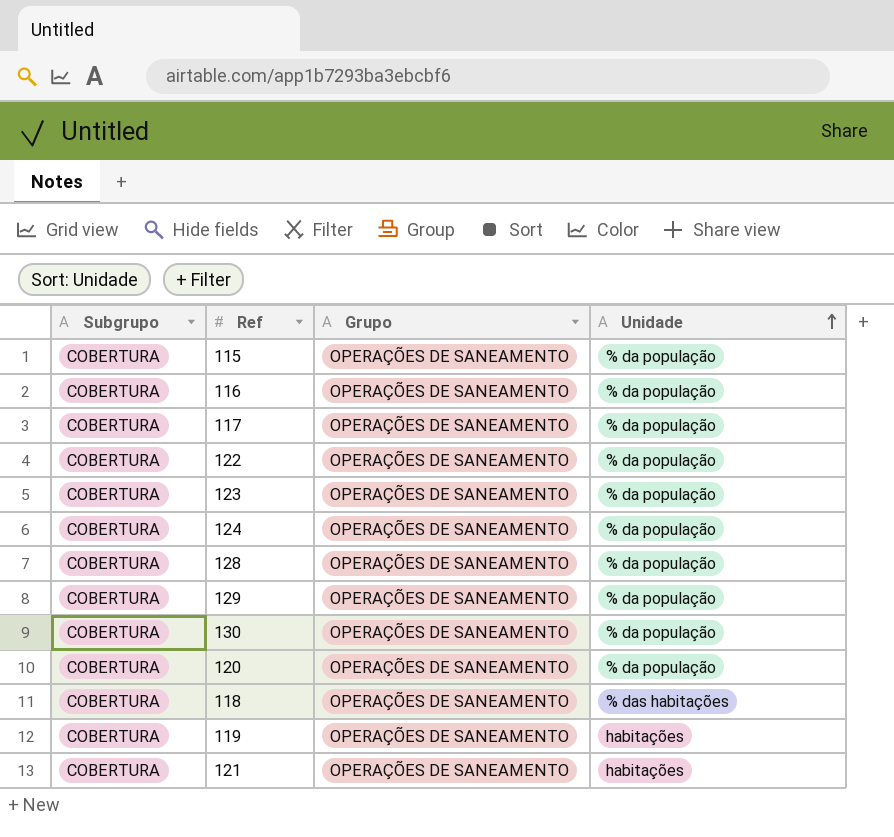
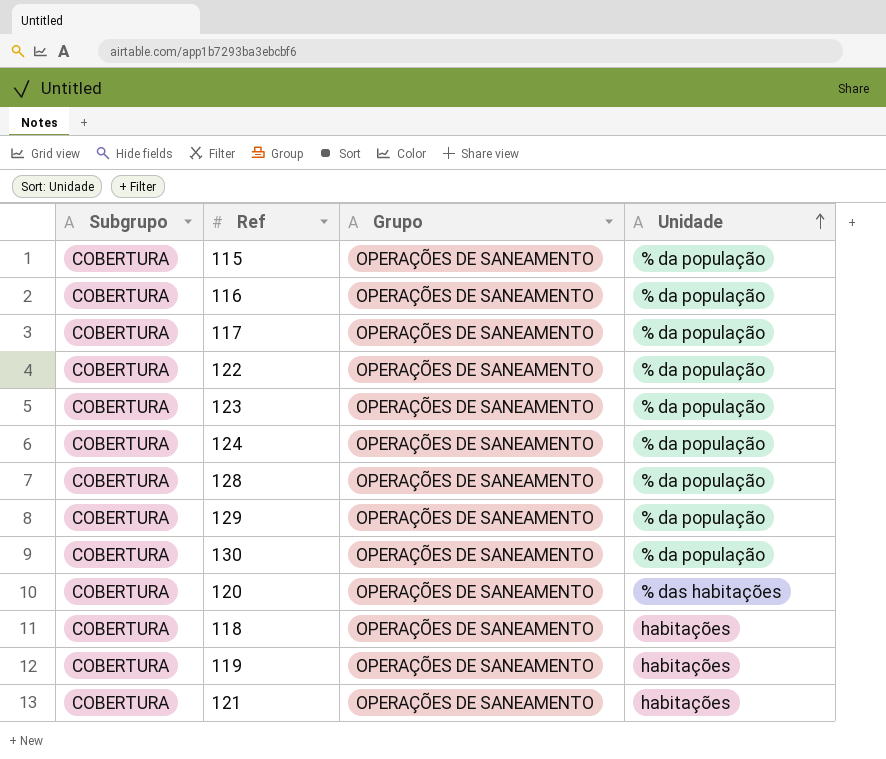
120 | Unidade: % da população -> % das habitações
118 | Unidade: % das habitações -> habitações

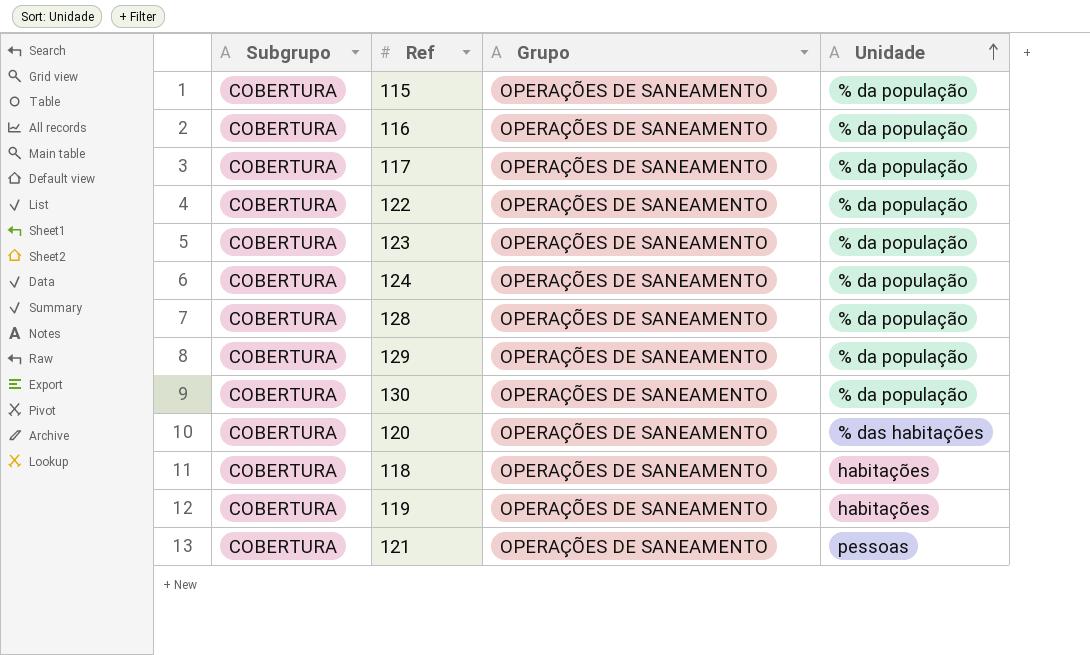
121 | Unidade: habitações -> pessoas

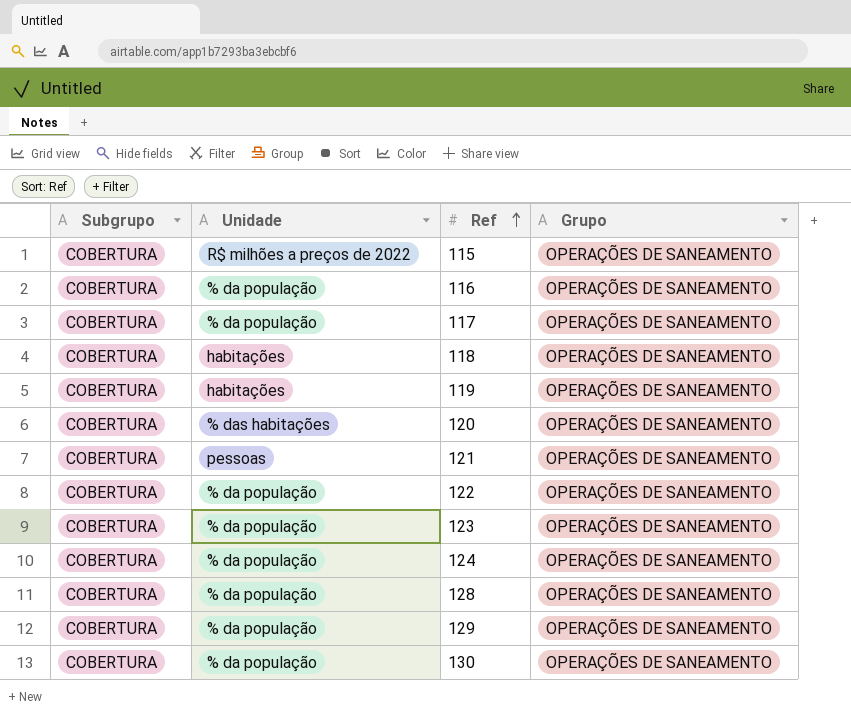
row order: Unidade ascending -> Ref ascending
column Unidade | position: 4 -> 2
115 | Unidade: % da população -> R$ milhões a preços de 2022

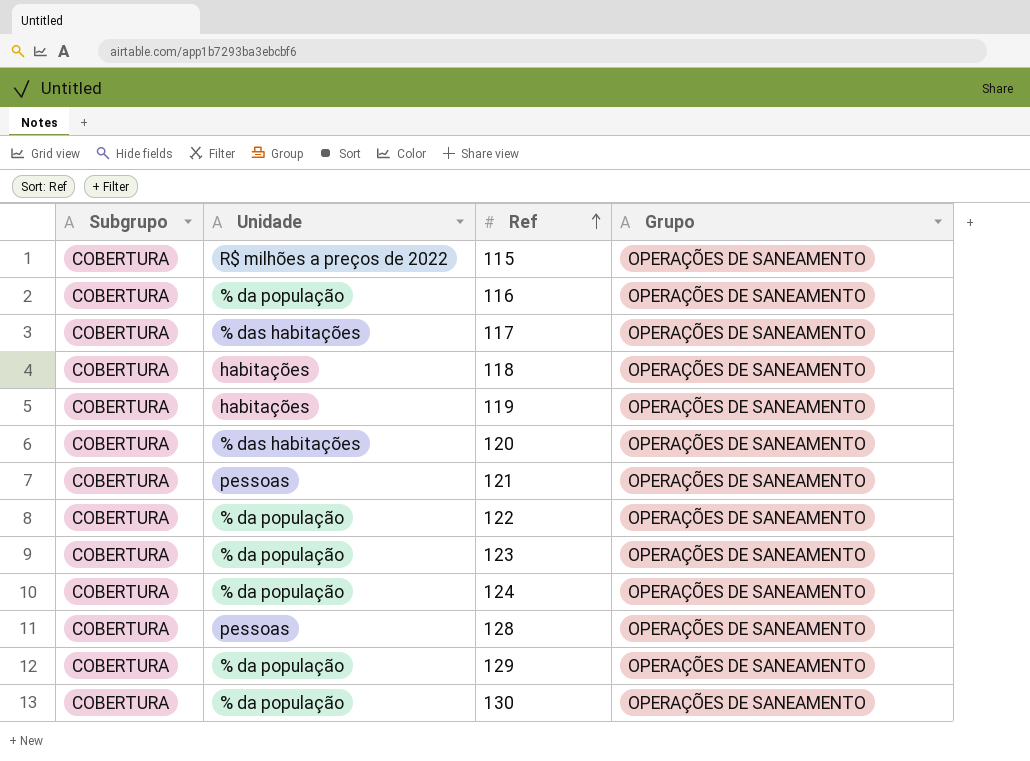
117 | Unidade: % da população -> % das habitações
128 | Unidade: % da população -> pessoas

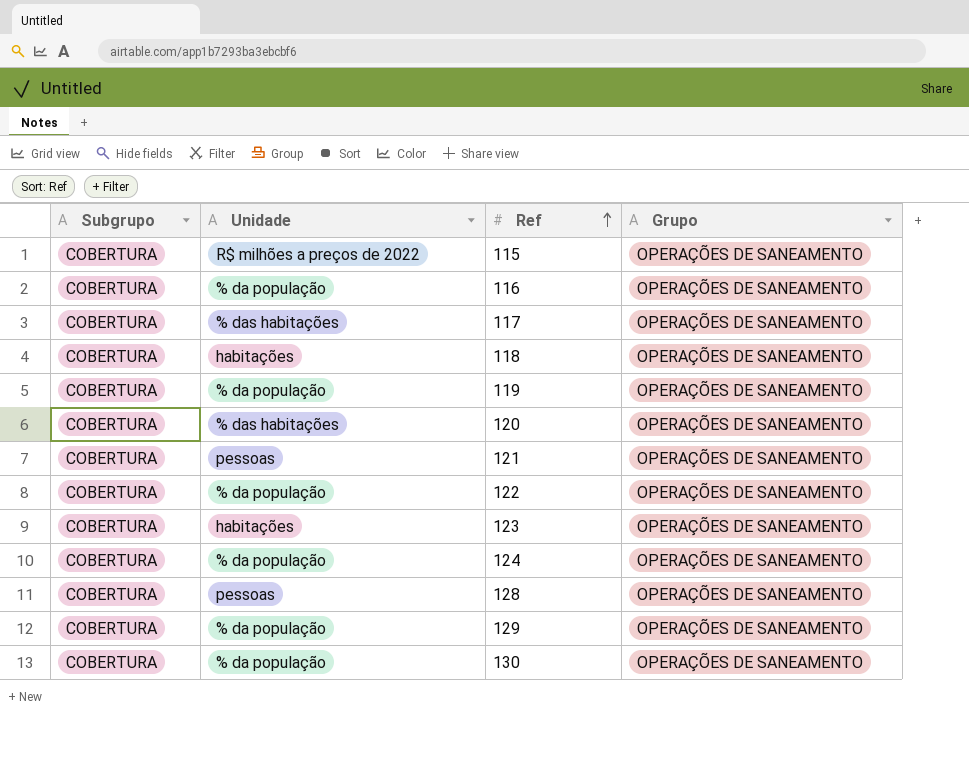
119 | Unidade: habitações -> % da população
123 | Unidade: % da população -> habitações

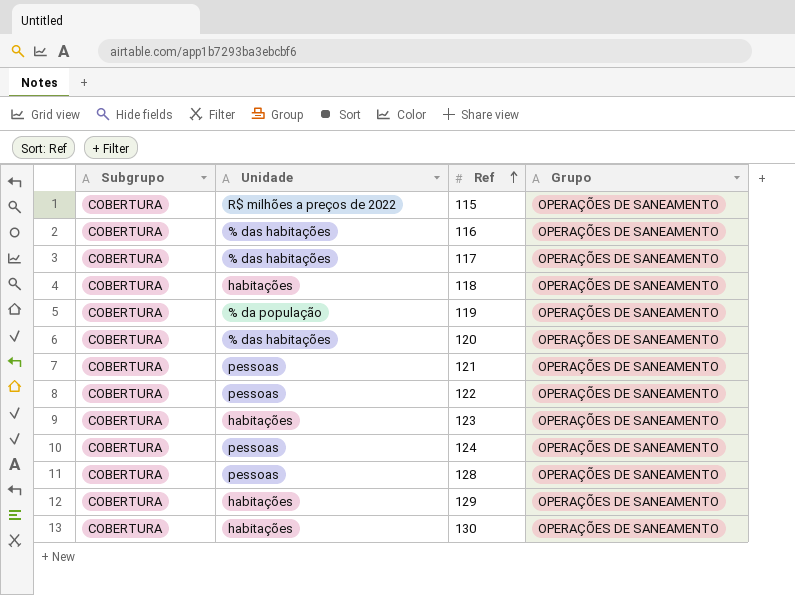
116 | Unidade: % da população -> % das habitações
122 | Unidade: % da população -> pessoas
124 | Unidade: % da população -> pessoas
129 | Unidade: % da população -> habitações
130 | Unidade: % da população -> habitações

